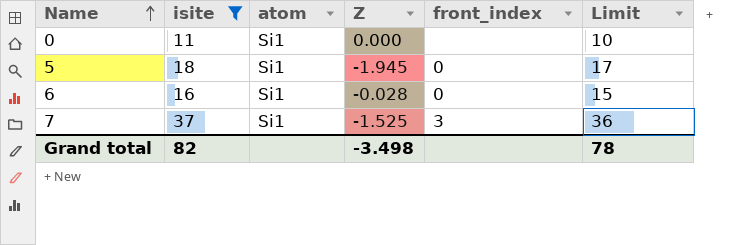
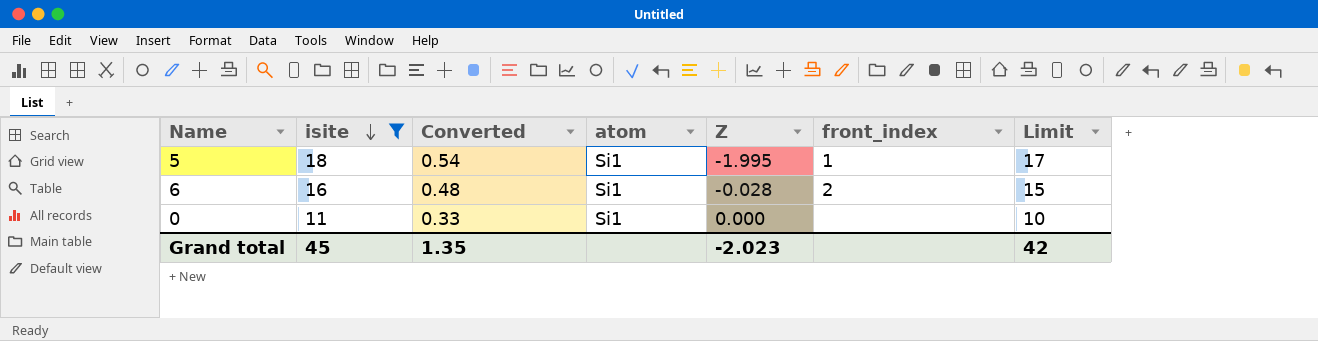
row order: Name ascending -> isite descending
column Converted | formula: none -> [isite] * 0.03
row 7: 37 | Si1 | -1.525 | 3 | 36 -> none
5 | Z: -1.945 -> -1.995
5 | front_index: 0 -> 1
6 | front_index: 0 -> 2
Grand total | isite: 82 -> 45
Grand total | Z: -3.498 -> -2.023
Grand total | Limit: 78 -> 42

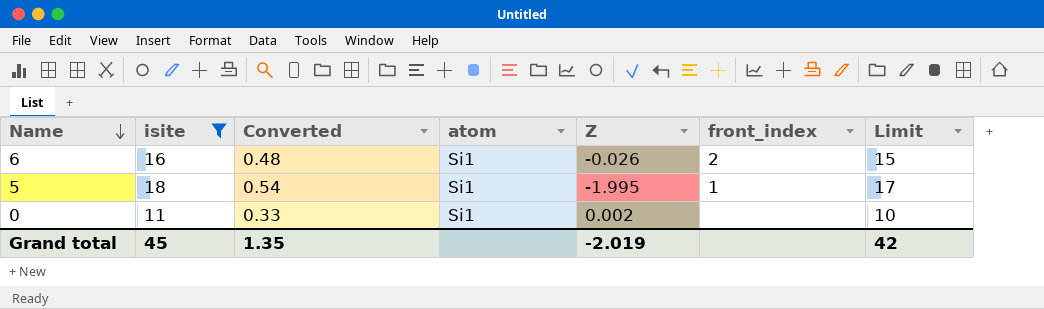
row order: isite descending -> Name descending
6 | Z: -0.028 -> -0.026
0 | Z: 0.000 -> 0.002
Grand total | Z: -2.023 -> -2.019

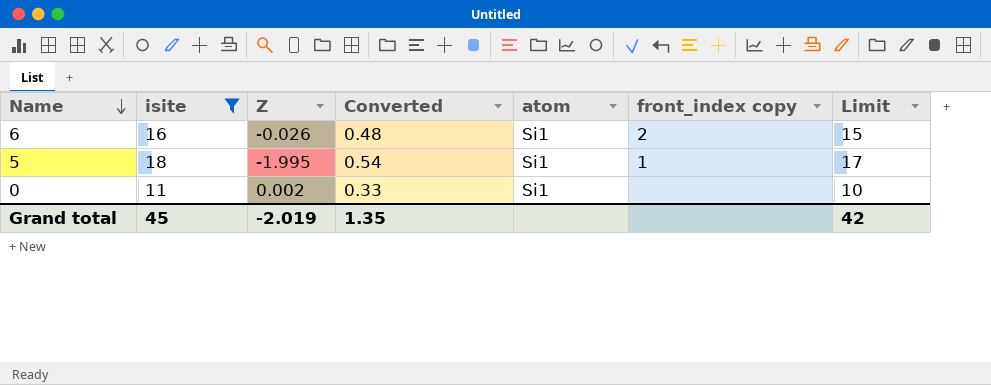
column Z | position: 5 -> 3
column name: front_index -> front_index copy

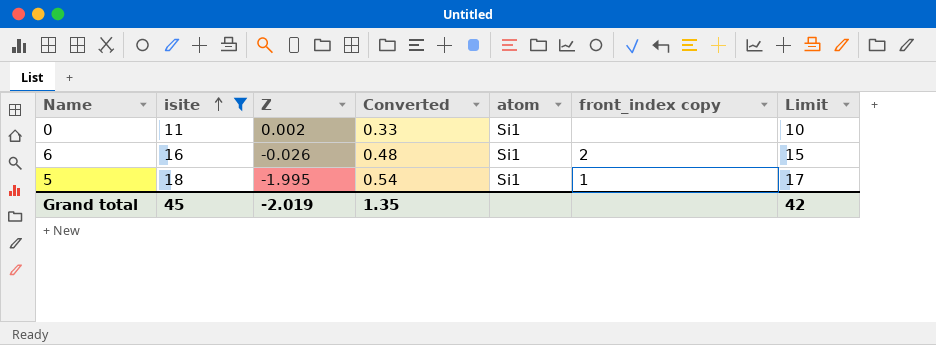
row order: Name descending -> isite ascending

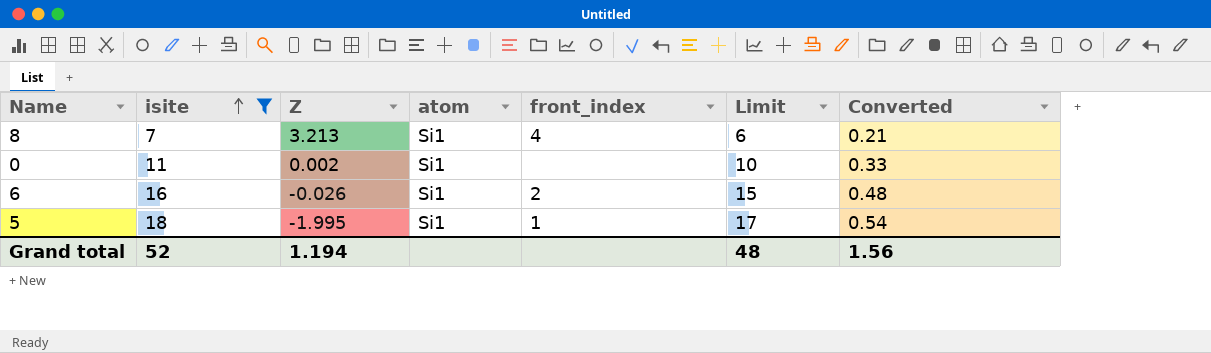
column name: front_index copy -> front_index
column Converted | position: 4 -> 7
row 8: none -> 7 | 3.213 | Si1 | 4 | 6 | 0.21
Grand total | isite: 45 -> 52
Grand total | Z: -2.019 -> 1.194
Grand total | Limit: 42 -> 48
Grand total | Converted: 1.35 -> 1.56

